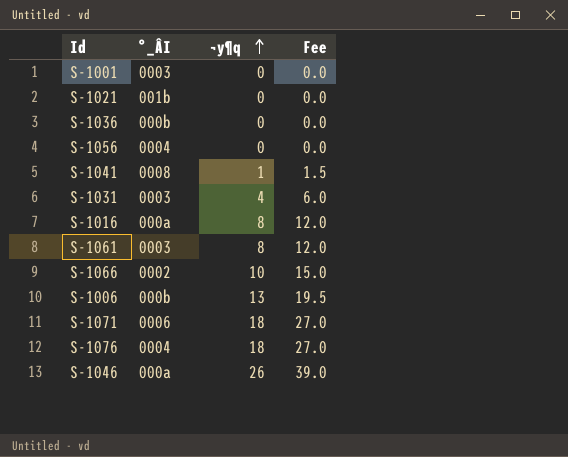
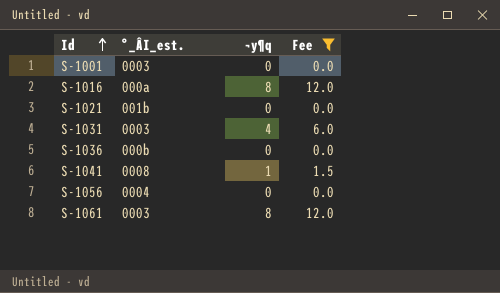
filter: none -> Fee <= 12.0
row order: ¬y¶q ascending -> Id ascending
column name: °_ÂI -> °_ÂI_est.

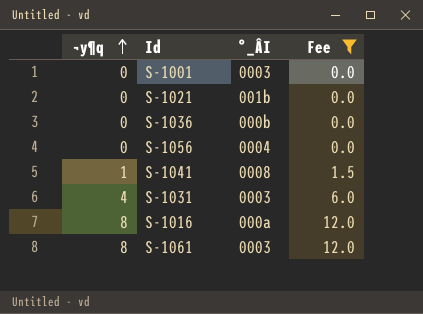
row order: Id ascending -> ¬y¶q ascending
column ¬y¶q | position: 3 -> 1
column name: °_ÂI_est. -> °_ÂI

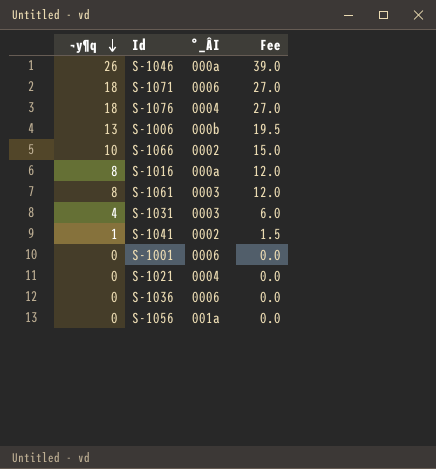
filter: Fee <= 12.0 -> none
row order: ¬y¶q ascending -> ¬y¶q descending
S-1041 | °_ÂI: 0008 -> 0002
S-1001 | °_ÂI: 0003 -> 0006
S-1021 | °_ÂI: 001b -> 0004
S-1036 | °_ÂI: 000b -> 0006
S-1056 | °_ÂI: 0004 -> 001a

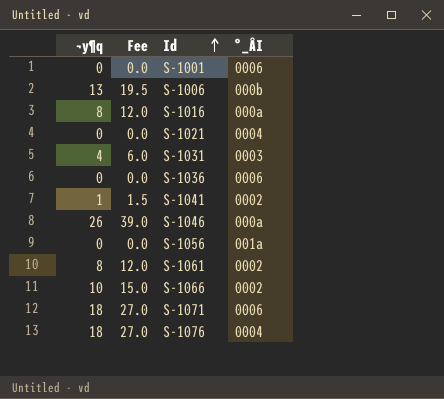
row order: ¬y¶q descending -> Id ascending
column Fee | position: 4 -> 2
S-1061 | °_ÂI: 0003 -> 0002

